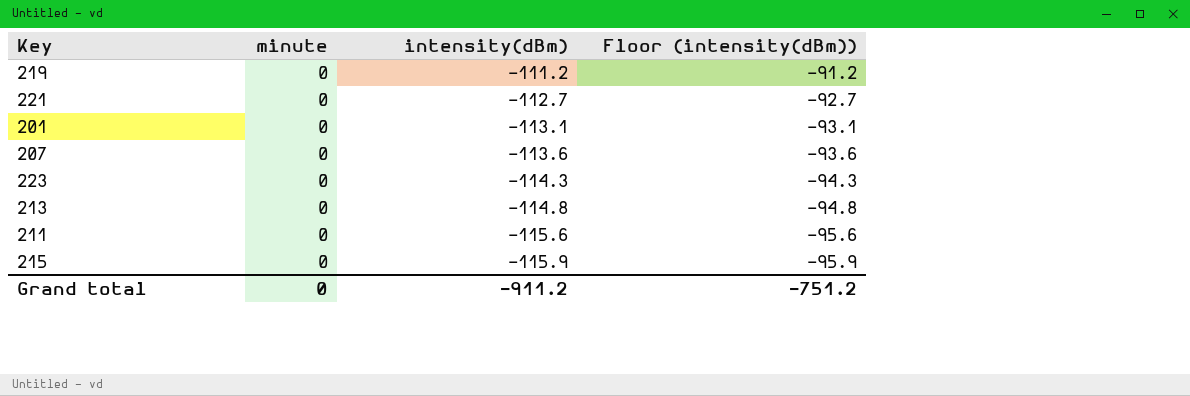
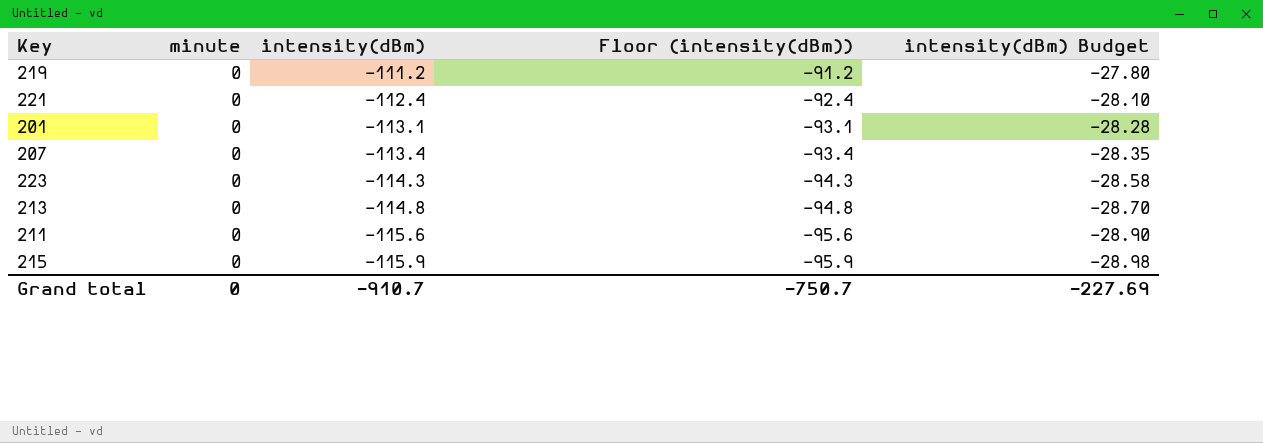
column intensity(dBm) Budget | formula: none -> [intensity(dBm)] * 0.25
221 | intensity(dBm): -112.7 -> -112.4
221 | Floor (intensity(dBm)): -92.7 -> -92.4
207 | intensity(dBm): -113.6 -> -113.4
207 | Floor (intensity(dBm)): -93.6 -> -93.4
Grand total | intensity(dBm): -911.2 -> -910.7
Grand total | Floor (intensity(dBm)): -751.2 -> -750.7

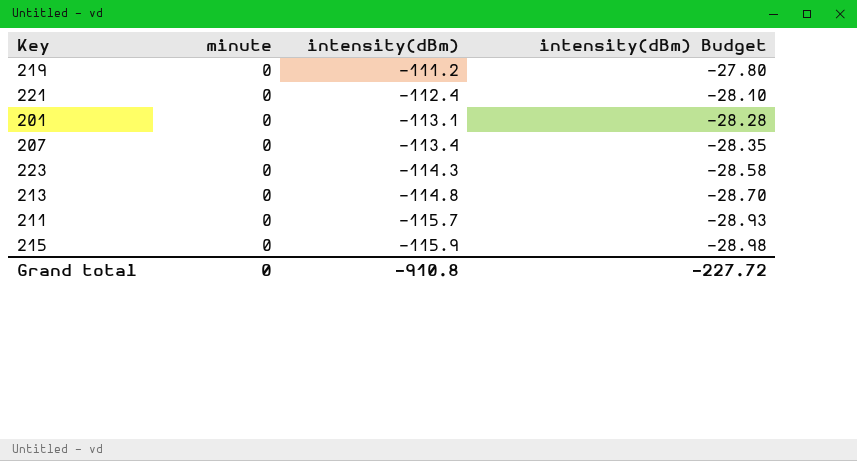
column Floor (intensity(dBm)) | formula: [intensity(dBm)] + 20 -> none
211 | intensity(dBm): -115.6 -> -115.7
211 | intensity(dBm) Budget: -28.90 -> -28.93
Grand total | intensity(dBm): -910.7 -> -910.8
Grand total | intensity(dBm) Budget: -227.69 -> -227.72

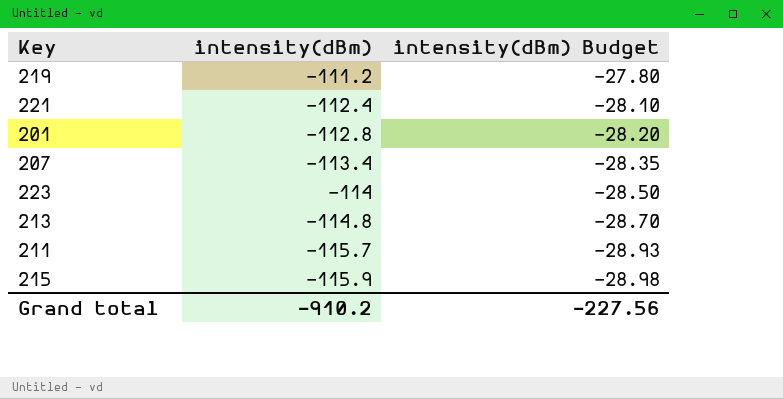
column minute | position: 2 -> none
201 | intensity(dBm): -113.1 -> -112.8
201 | intensity(dBm) Budget: -28.28 -> -28.20
223 | intensity(dBm): -114.3 -> -114
223 | intensity(dBm) Budget: -28.58 -> -28.50
Grand total | intensity(dBm): -910.8 -> -910.2
Grand total | intensity(dBm) Budget: -227.72 -> -227.56

